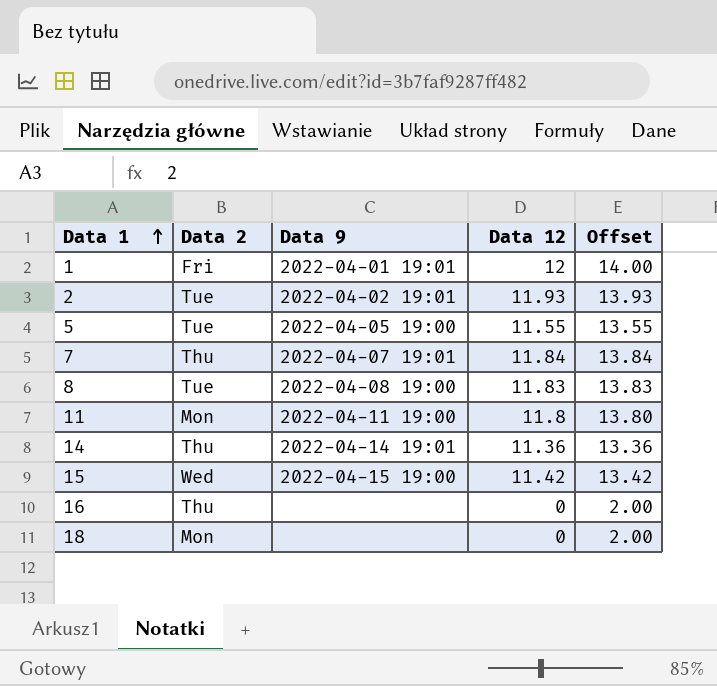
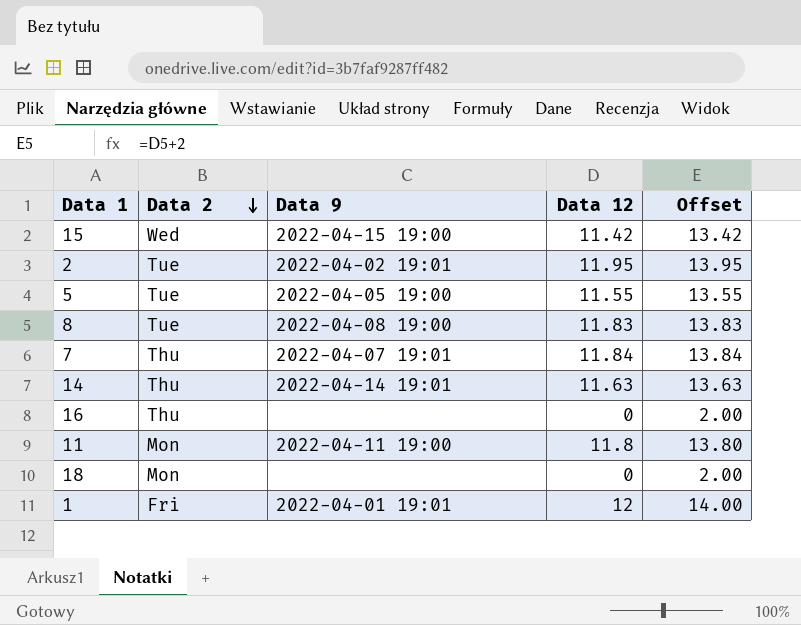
row order: Data 1 ascending -> Data 2 descending
2 | Data 12: 11.93 -> 11.95
2 | Offset: 13.93 -> 13.95
14 | Data 12: 11.36 -> 11.63
14 | Offset: 13.36 -> 13.63

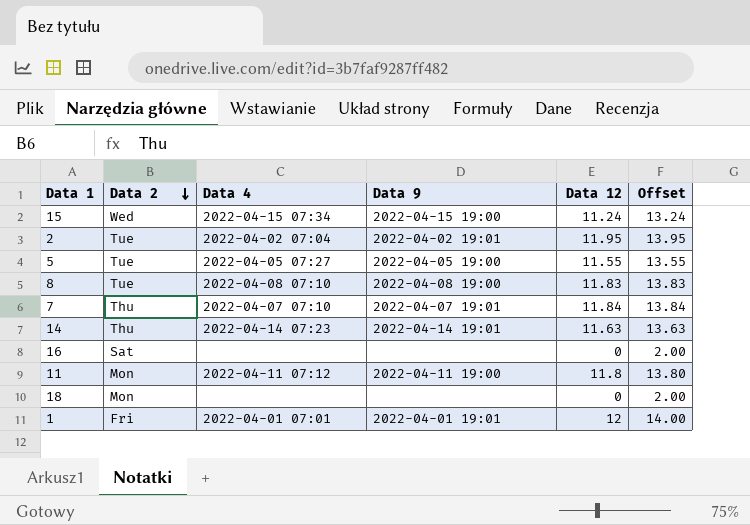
column Data 4 | position: none -> 3
15 | Data 12: 11.42 -> 11.24
15 | Offset: 13.42 -> 13.24
16 | Data 2: Thu -> Sat

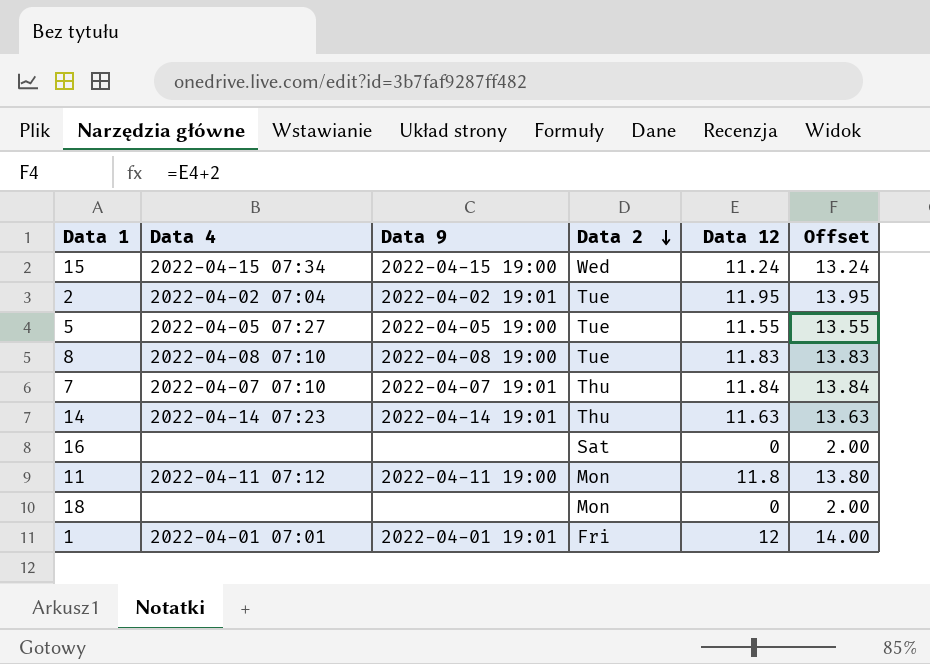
column Data 2 | position: 2 -> 4

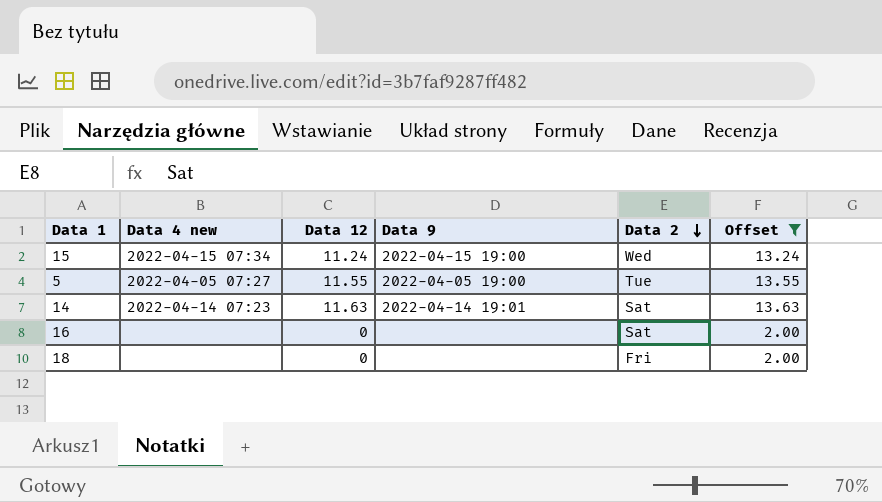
filter: none -> Offset <= 13.63
column name: Data 4 -> Data 4 new
column Data 12 | position: 5 -> 3
14 | Data 2: Thu -> Sat
18 | Data 2: Mon -> Fri

